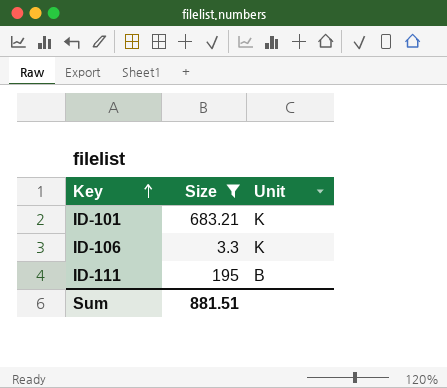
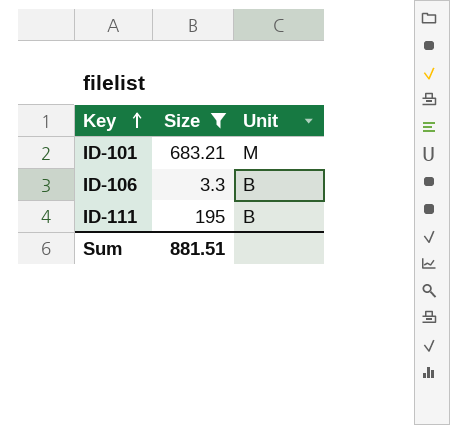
ID-101 | Unit: K -> M
ID-106 | Unit: K -> B

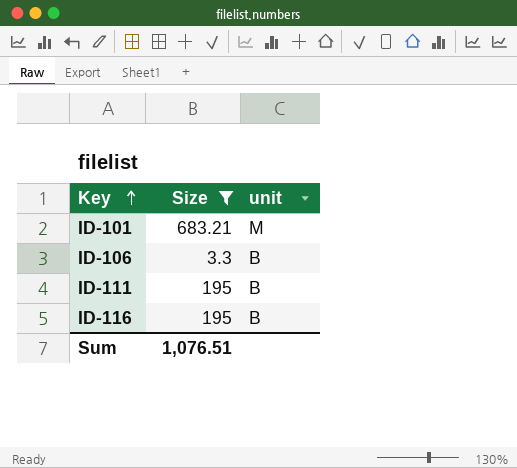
column name: Unit -> unit
row ID-116: none -> 195 | B
Sum | Size: 881.51 -> 1,076.51

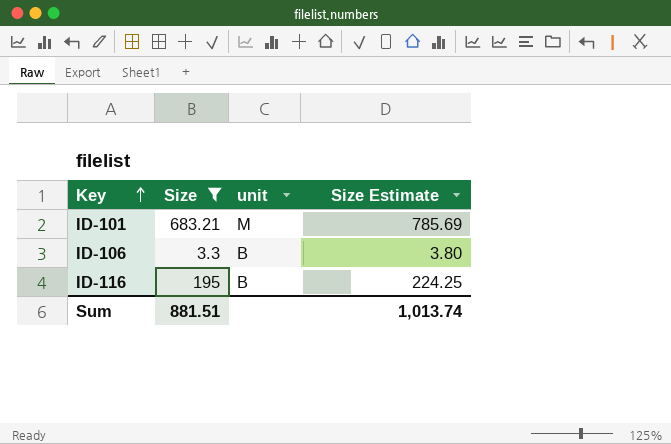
column Size Estimate | formula: none -> [Size] * 1.15
row ID-111: 195 | B -> none
Sum | Size: 1,076.51 -> 881.51

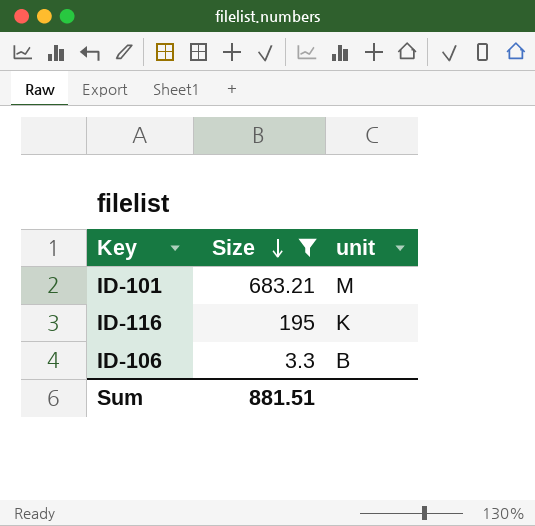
row order: Key ascending -> Size descending
column Size Estimate | formula: [Size] * 1.15 -> none
ID-116 | unit: B -> K

